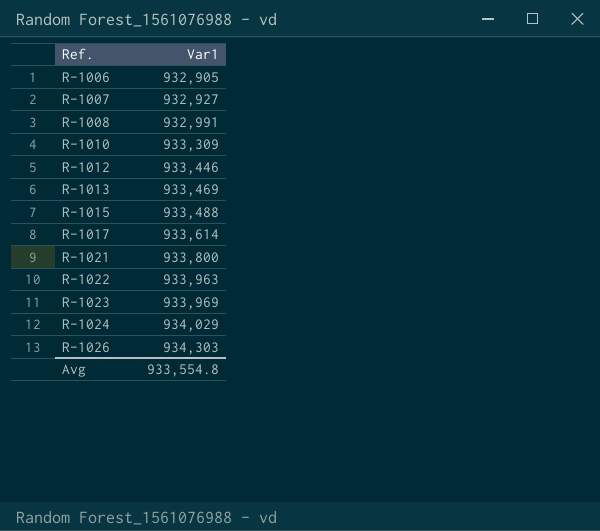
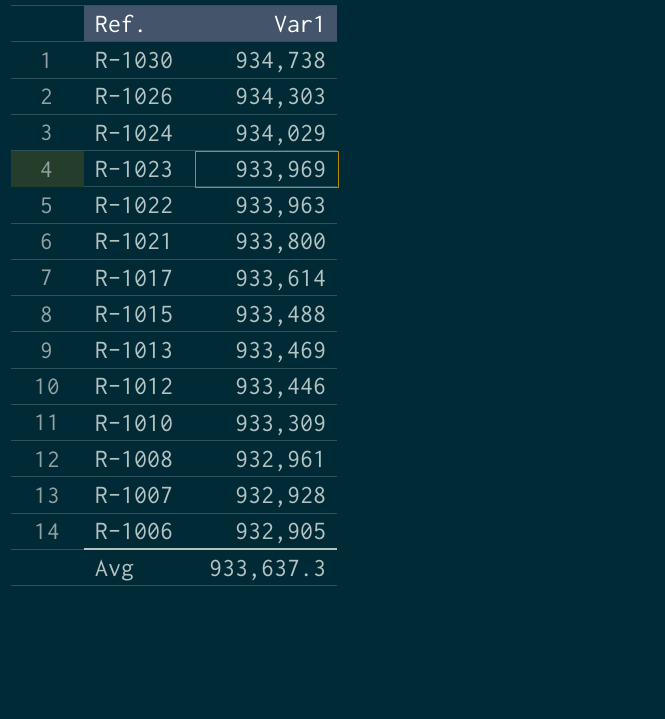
row order: Ref. ascending -> Ref. descending
row R-1030: none -> 934,738
R-1008 | Var1: 932,991 -> 932,961
R-1007 | Var1: 932,927 -> 932,928
Avg | Var1: 933,554.8 -> 933,637.3

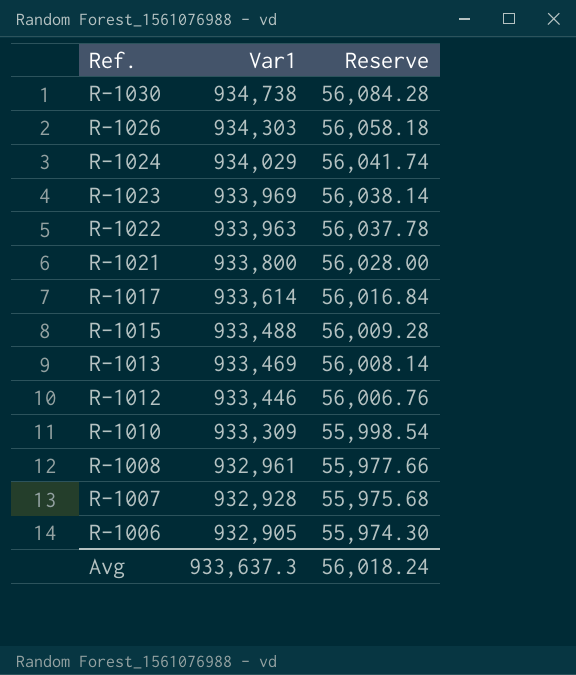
column Reserve | formula: none -> [Var1] * 0.06

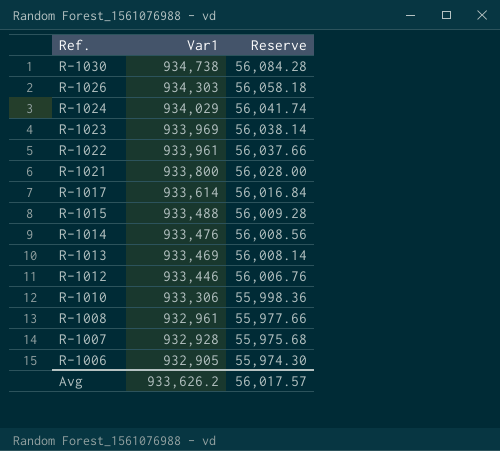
R-1022 | Var1: 933,963 -> 933,961
R-1022 | Reserve: 56,037.78 -> 56,037.66
row R-1014: none -> 933,476 | 56,008.56
R-1010 | Var1: 933,309 -> 933,306
R-1010 | Reserve: 55,998.54 -> 55,998.36
Avg | Var1: 933,637.3 -> 933,626.2
Avg | Reserve: 56,018.24 -> 56,017.57

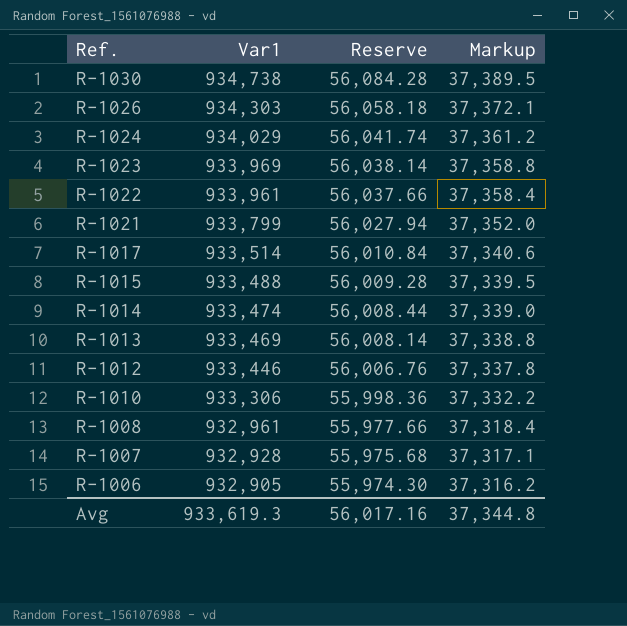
column Markup | formula: none -> [Var1] * 0.04
R-1021 | Var1: 933,800 -> 933,799
R-1021 | Reserve: 56,028.00 -> 56,027.94
R-1017 | Var1: 933,614 -> 933,514
R-1017 | Reserve: 56,016.84 -> 56,010.84
R-1014 | Var1: 933,476 -> 933,474
R-1014 | Reserve: 56,008.56 -> 56,008.44
Avg | Var1: 933,626.2 -> 933,619.3
Avg | Reserve: 56,017.57 -> 56,017.16

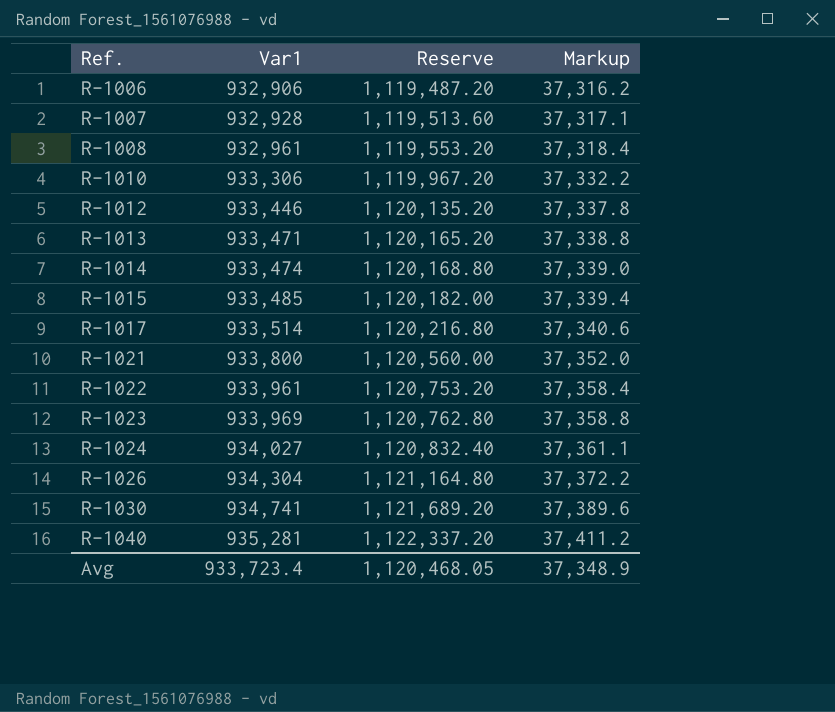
row order: Ref. descending -> Ref. ascending
column Reserve | formula: [Var1] * 0.06 -> [Var1] * 1.2
R-1006 | Var1: 932,905 -> 932,906
R-1013 | Var1: 933,469 -> 933,471
R-1015 | Var1: 933,488 -> 933,485
R-1015 | Markup: 37,339.5 -> 37,339.4
R-1021 | Var1: 933,799 -> 933,800
R-1024 | Var1: 934,029 -> 934,027
R-1024 | Markup: 37,361.2 -> 37,361.1
R-1026 | Var1: 934,303 -> 934,304
R-1026 | Markup: 37,372.1 -> 37,372.2
R-1030 | Var1: 934,738 -> 934,741
R-1030 | Markup: 37,389.5 -> 37,389.6
row R-1040: none -> 935,281 | 1,122,337.20 | 37,411.2
Avg | Var1: 933,619.3 -> 933,723.4
Avg | Reserve: 56,017.16 -> 1,120,468.05
Avg | Markup: 37,344.8 -> 37,348.9

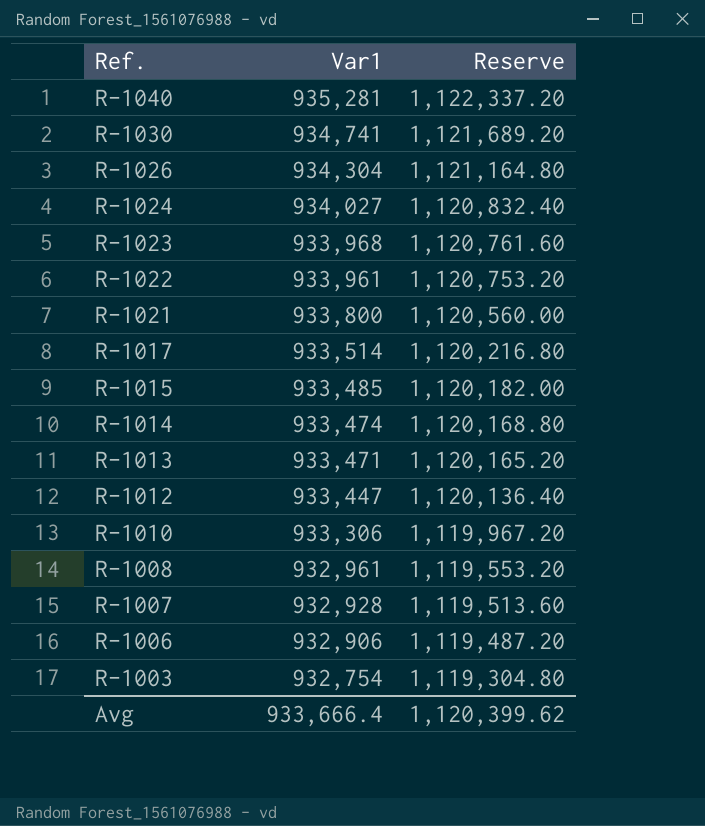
row order: Ref. ascending -> Ref. descending
column Markup | formula: [Var1] * 0.04 -> none
R-1023 | Var1: 933,969 -> 933,968
R-1023 | Reserve: 1,120,762.80 -> 1,120,761.60
R-1012 | Var1: 933,446 -> 933,447
R-1012 | Reserve: 1,120,135.20 -> 1,120,136.40
row R-1003: none -> 932,754 | 1,119,304.80
Avg | Var1: 933,723.4 -> 933,666.4
Avg | Reserve: 1,120,468.05 -> 1,120,399.62

